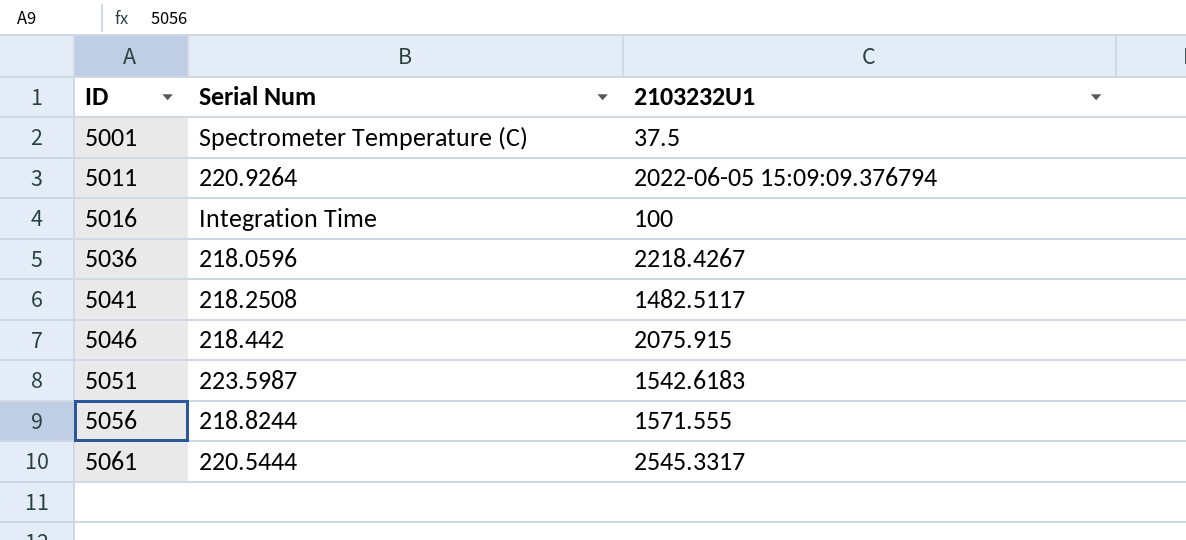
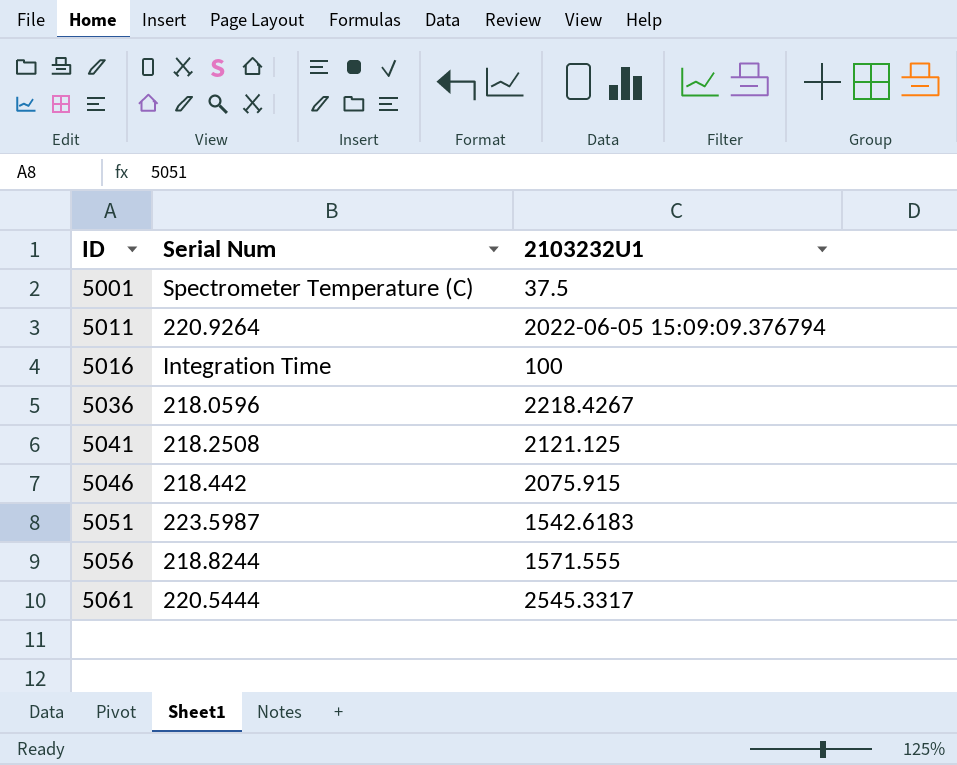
5041 | 2103232U1: 1482.5117 -> 2121.125

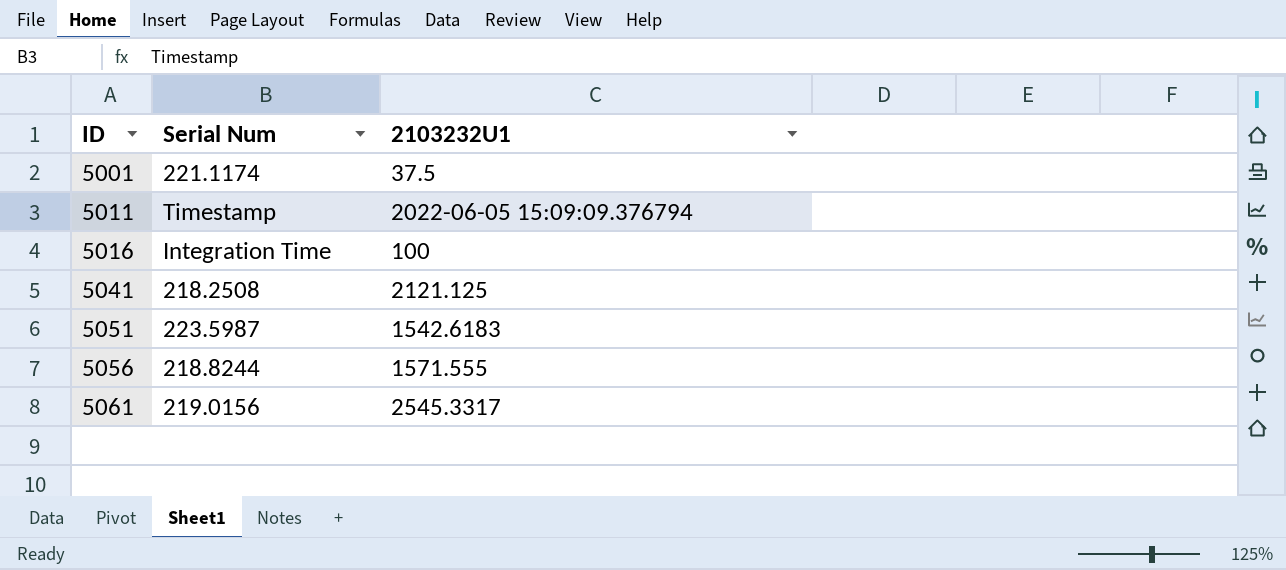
row 5036: 218.0596 | 2218.4267 -> none
row 5046: 218.442 | 2075.915 -> none
5001 | Serial Num: Spectrometer Temperature (C) -> 221.1174
5011 | Serial Num: 220.9264 -> Timestamp
5061 | Serial Num: 220.5444 -> 219.0156

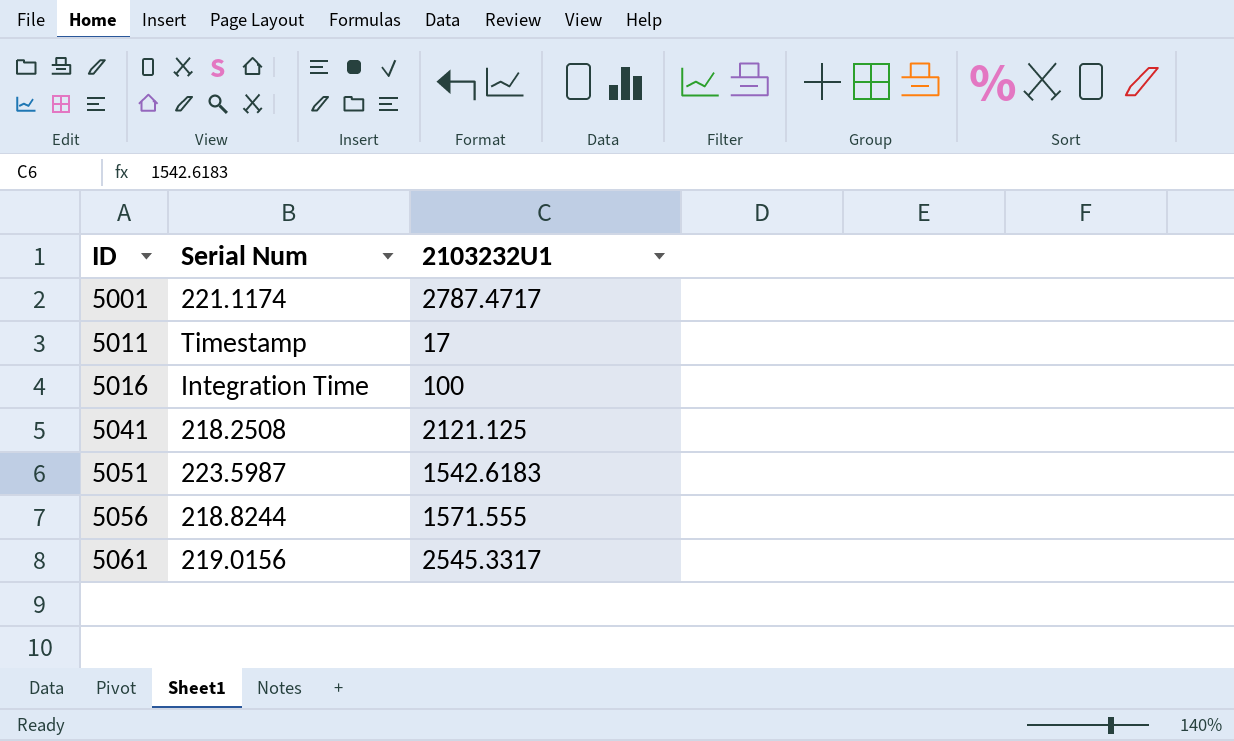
5001 | 2103232U1: 37.5 -> 2787.4717
5011 | 2103232U1: 2022-06-05 15:09:09.376794 -> 17

